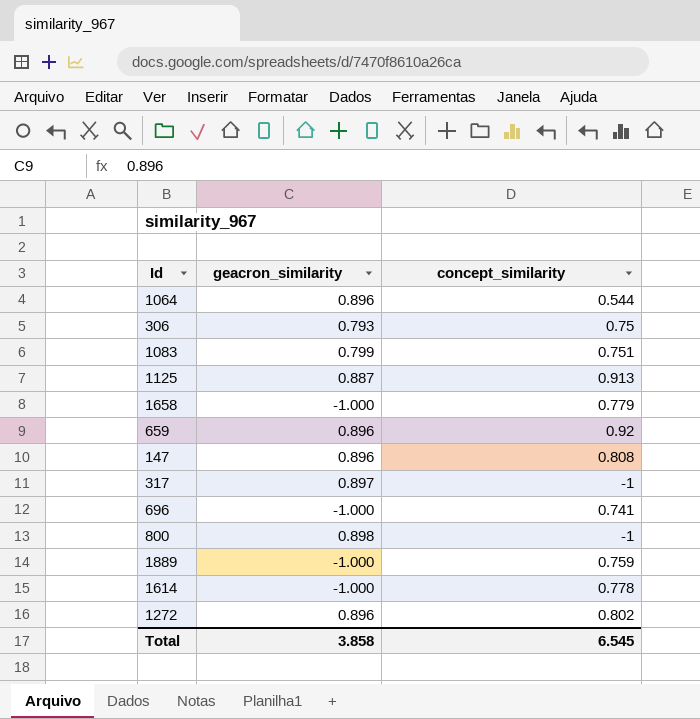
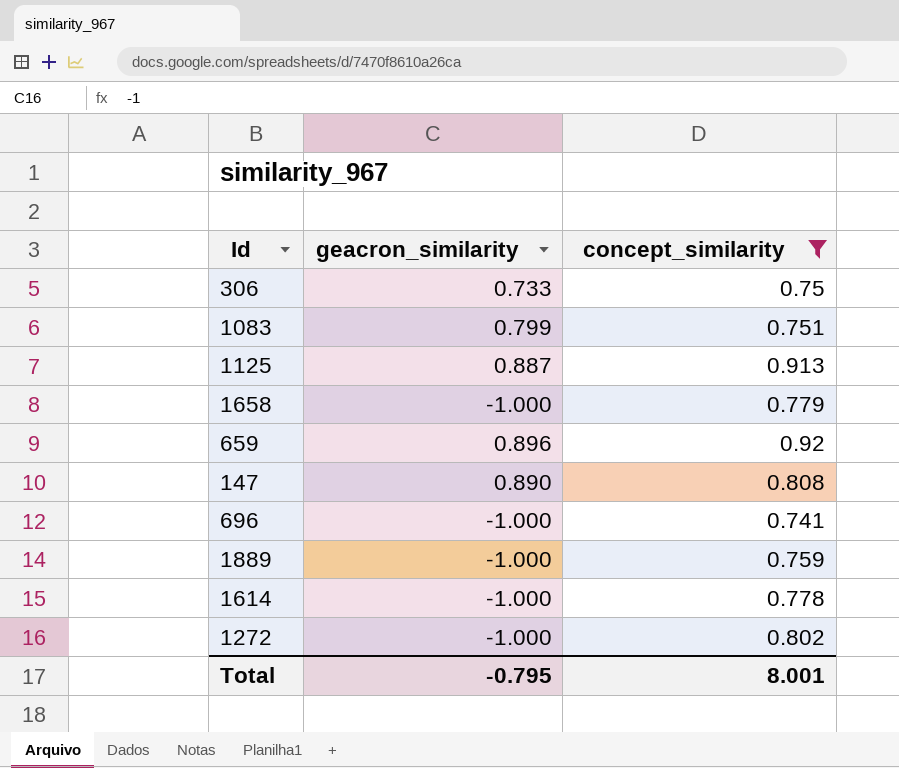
filter: none -> concept_similarity >= 0.741
306 | geacron_similarity: 0.793 -> 0.733
147 | geacron_similarity: 0.896 -> 0.890
1272 | geacron_similarity: 0.896 -> -1.000
Total | geacron_similarity: 3.858 -> -0.795
Total | concept_similarity: 6.545 -> 8.001

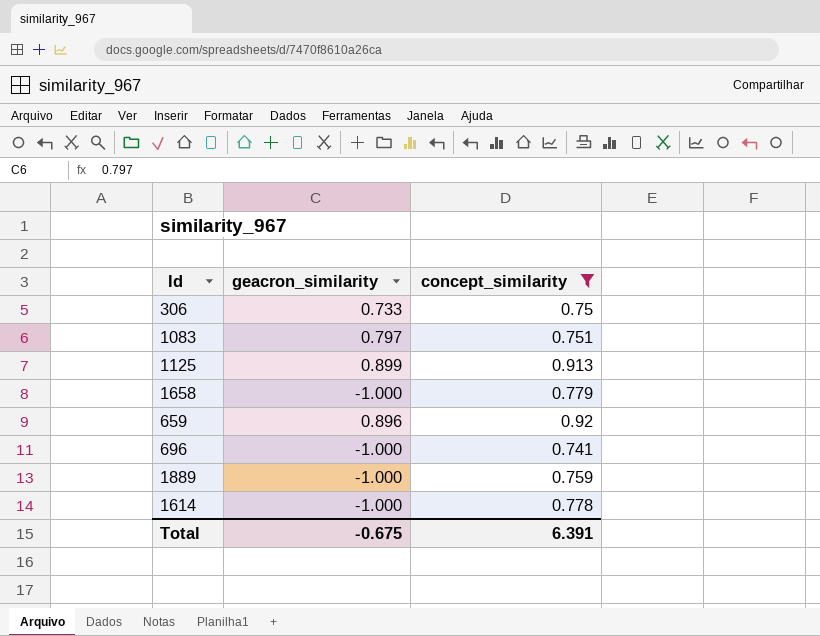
row 147: 0.890 | 0.808 -> none
row 1272: -1.000 | 0.802 -> none
1083 | geacron_similarity: 0.799 -> 0.797
1125 | geacron_similarity: 0.887 -> 0.899
Total | geacron_similarity: -0.795 -> -0.675
Total | concept_similarity: 8.001 -> 6.391

